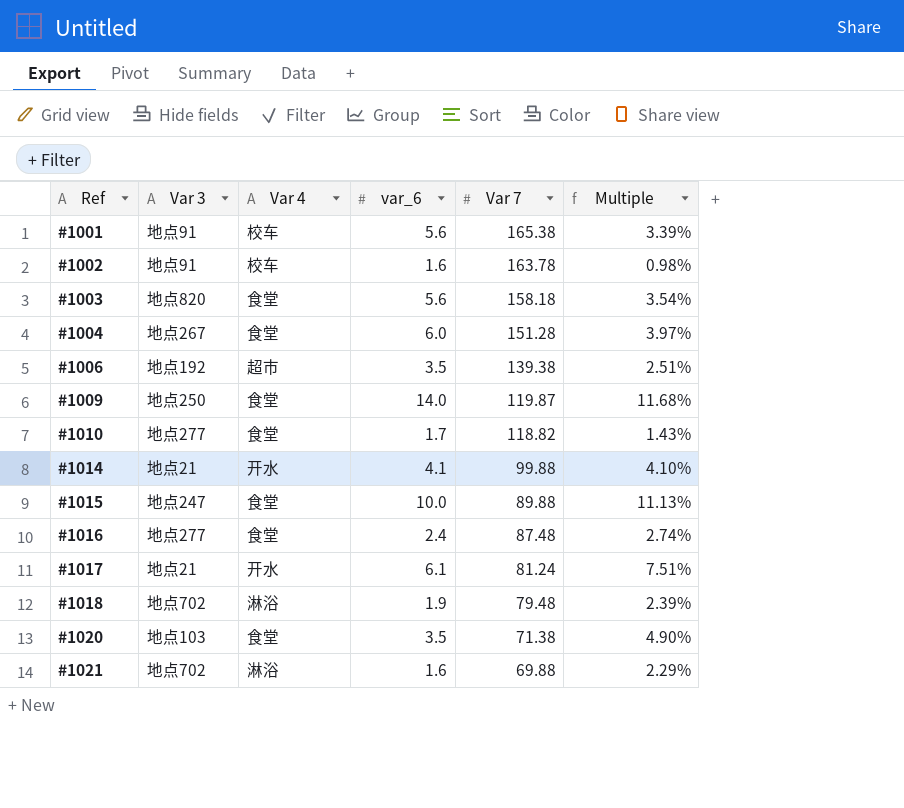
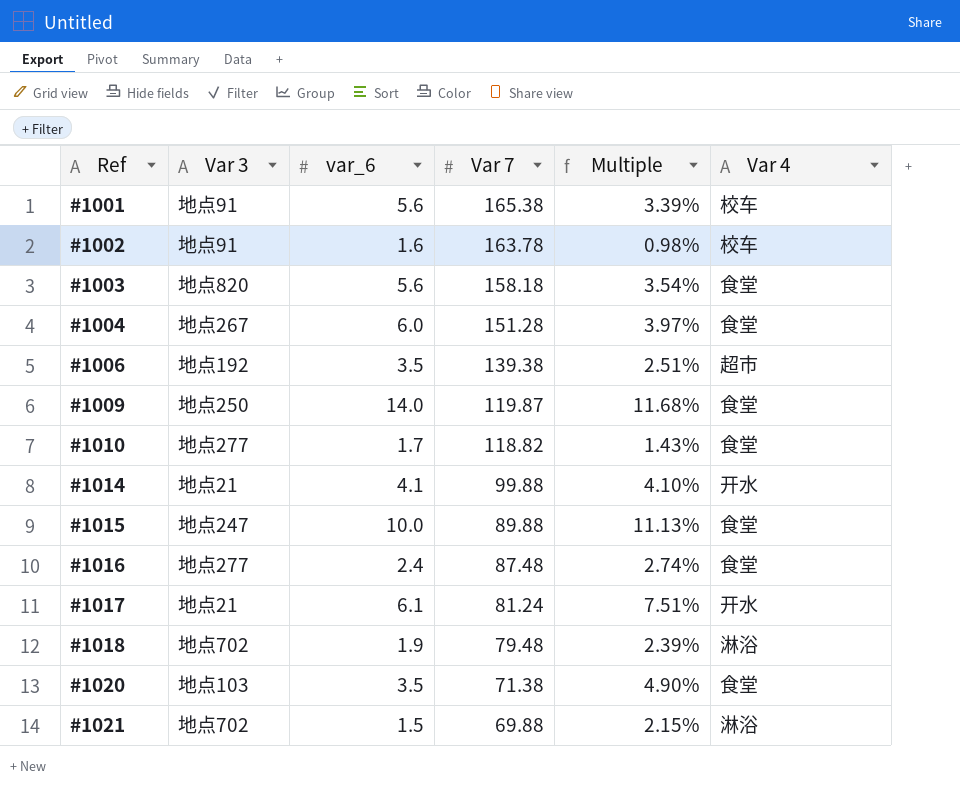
column Var 4 | position: 3 -> 6
#1021 | var_6: 1.6 -> 1.5
#1021 | Multiple: 2.29% -> 2.15%

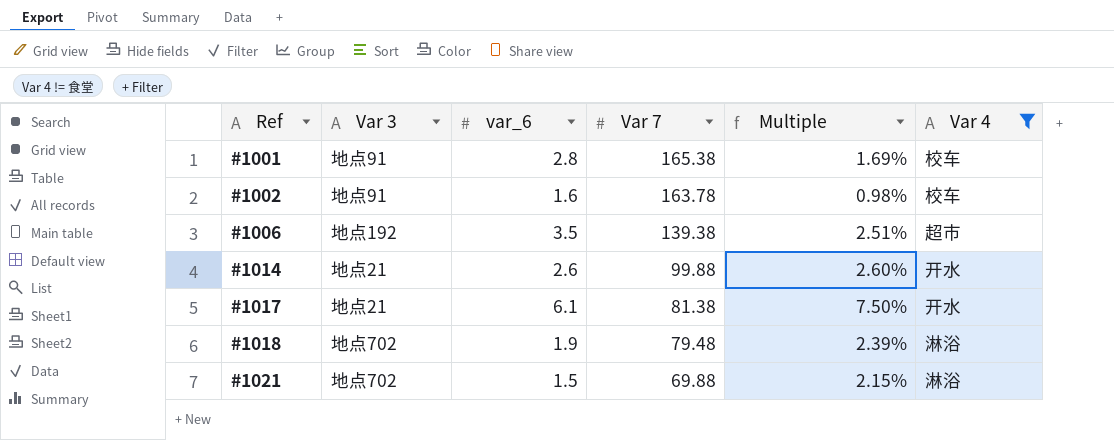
filter: none -> Var 4 != 食堂
#1001 | var_6: 5.6 -> 2.8
#1001 | Multiple: 3.39% -> 1.69%
#1014 | var_6: 4.1 -> 2.6
#1014 | Multiple: 4.10% -> 2.60%
#1017 | Var 7: 81.24 -> 81.38
#1017 | Multiple: 7.51% -> 7.50%

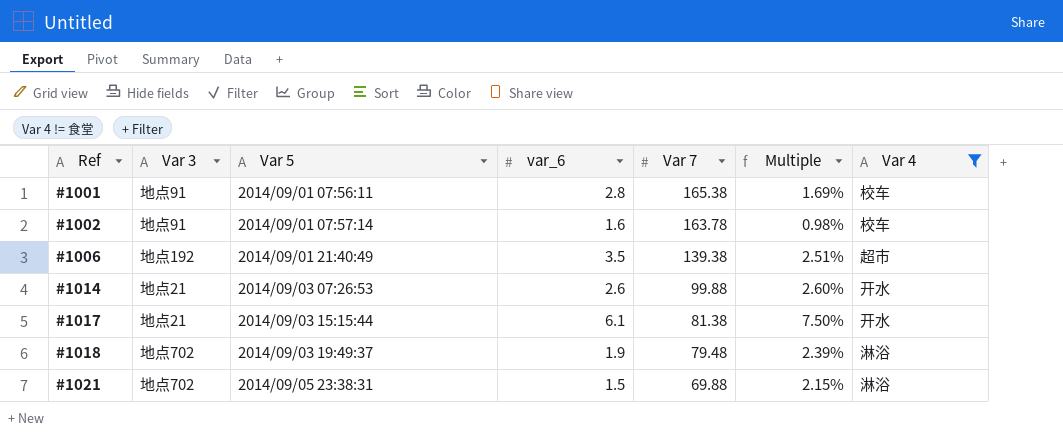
column Var 5 | position: none -> 3

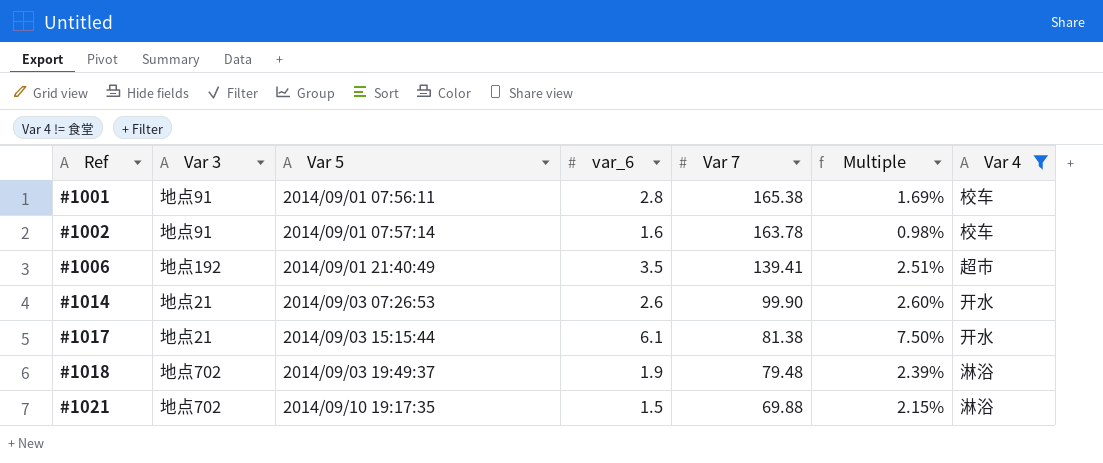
#1006 | Var 7: 139.38 -> 139.41
#1014 | Var 7: 99.88 -> 99.90
#1021 | Var 5: 2014/09/05 23:38:31 -> 2014/09/10 19:17:35

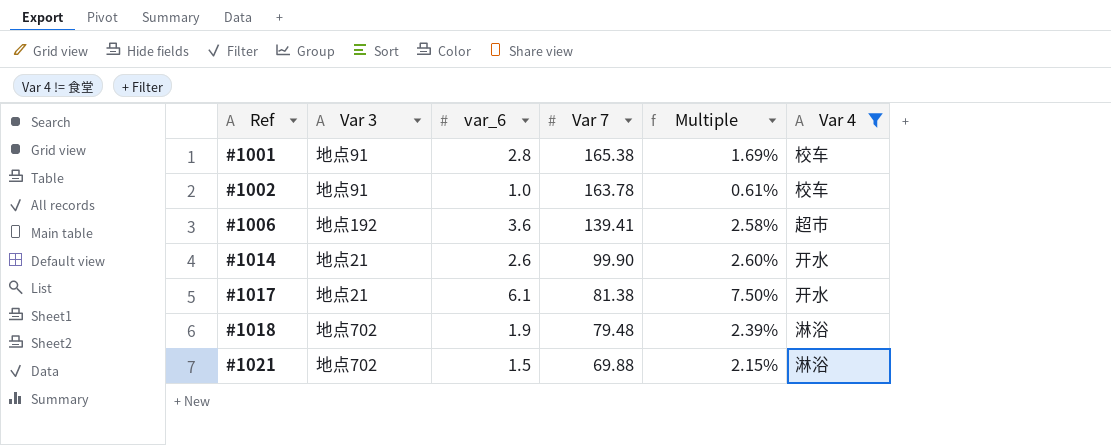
column Var 5 | position: 3 -> none
#1002 | var_6: 1.6 -> 1.0
#1002 | Multiple: 0.98% -> 0.61%
#1006 | var_6: 3.5 -> 3.6
#1006 | Multiple: 2.51% -> 2.58%

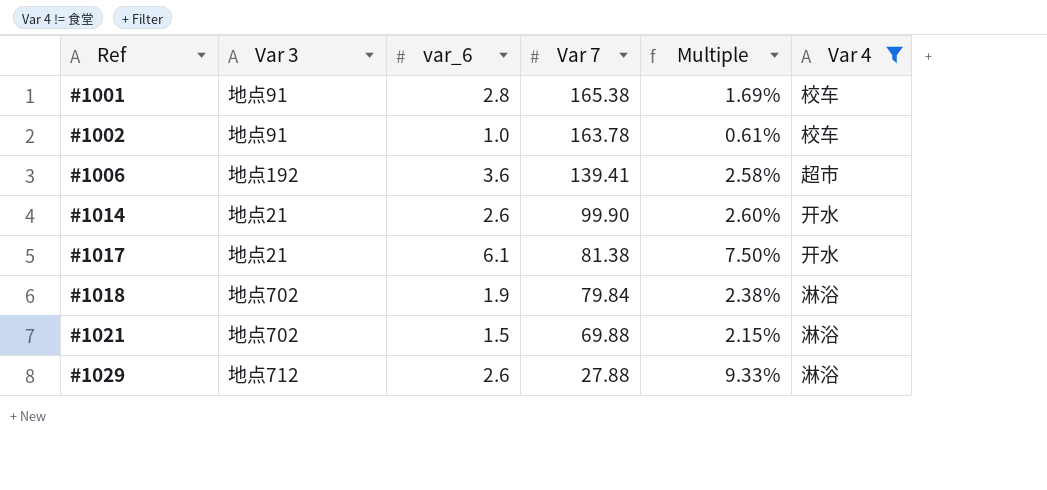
#1018 | Var 7: 79.48 -> 79.84
#1018 | Multiple: 2.39% -> 2.38%
row #1029: none -> 地点712 | 2.6 | 27.88 | 9.33% | 淋浴

